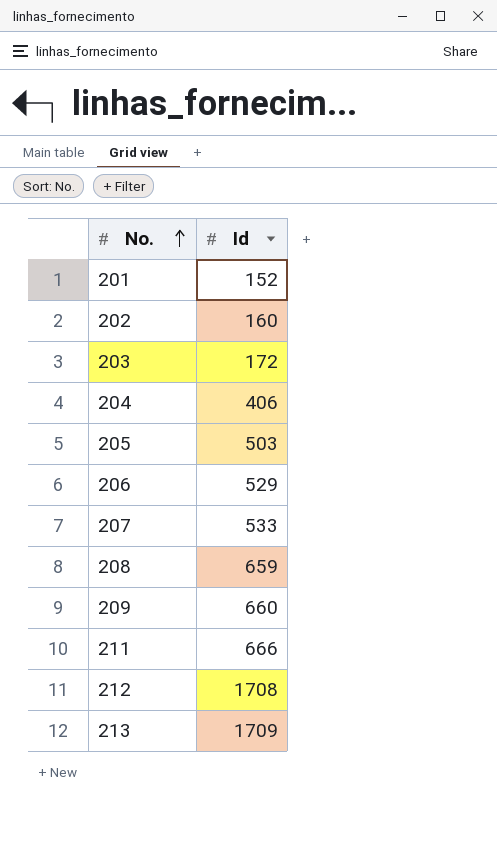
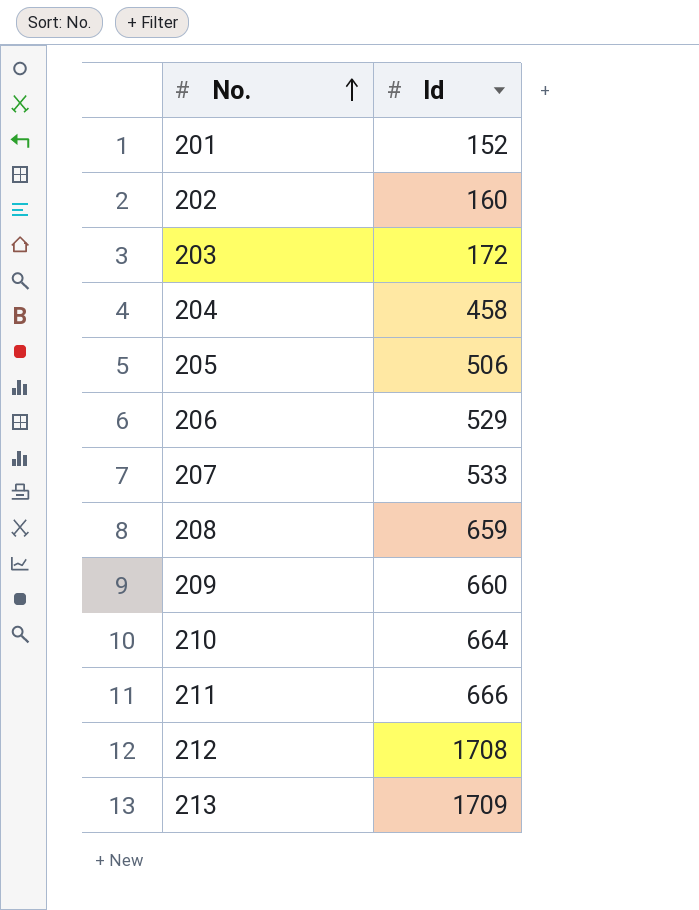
204 | Id: 406 -> 458
205 | Id: 503 -> 506
row 210: none -> 664

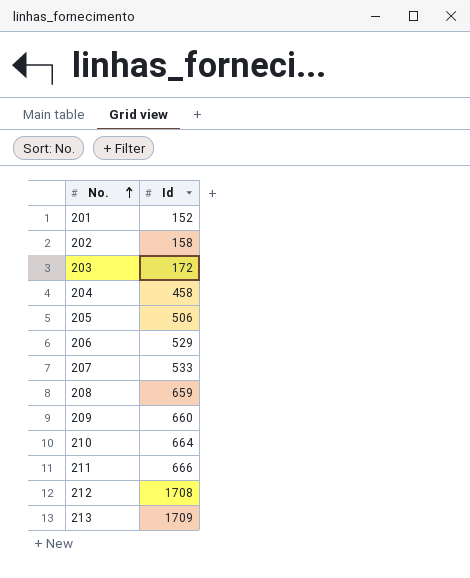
202 | Id: 160 -> 158

